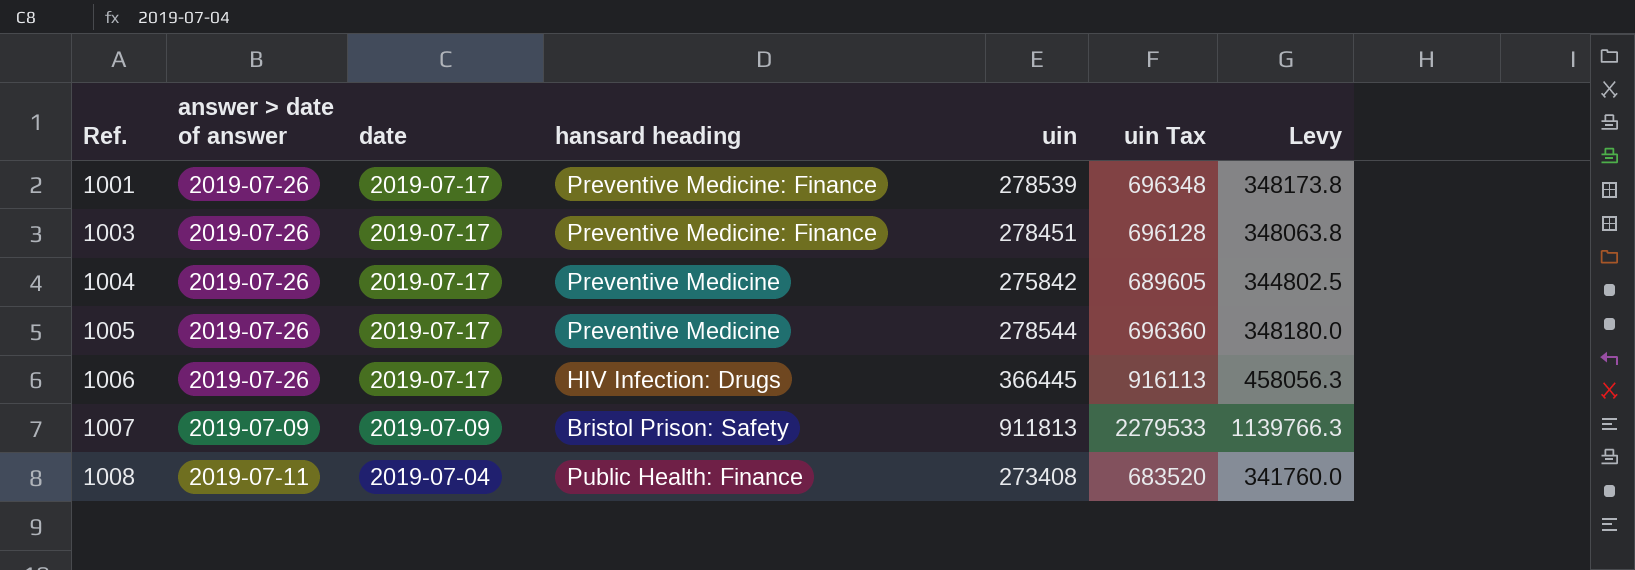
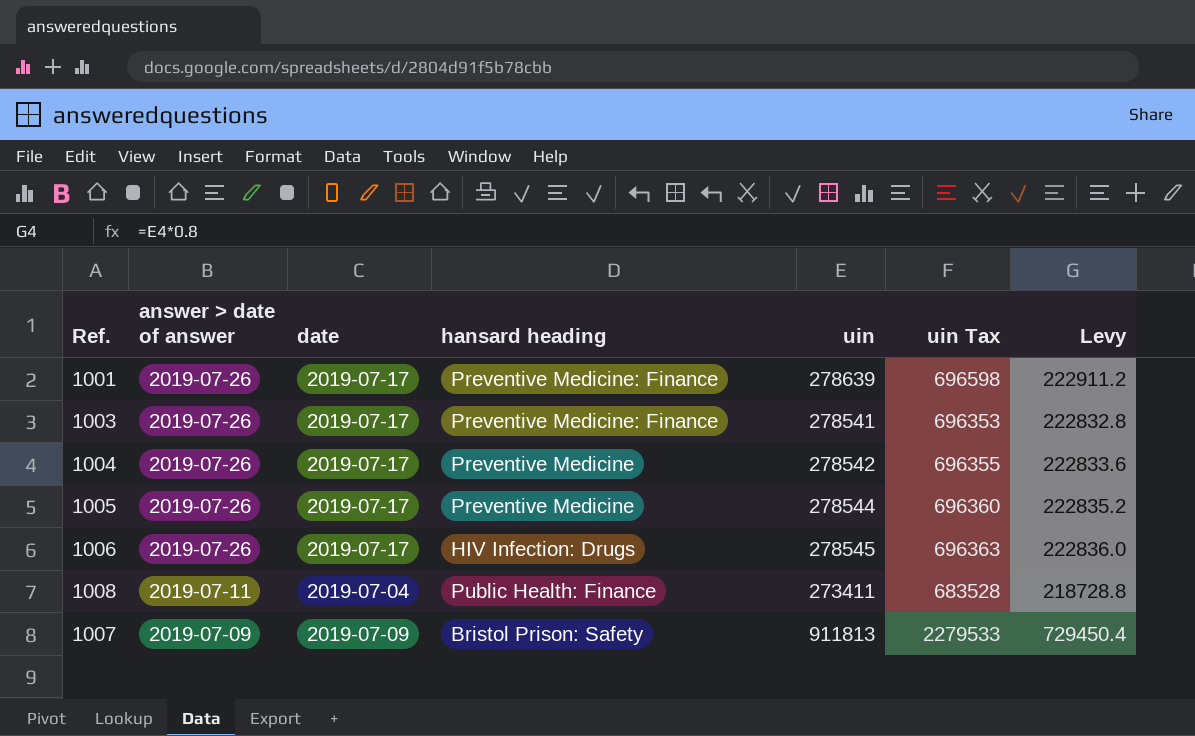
row order: Ref. ascending -> answer > date of answer descending
column Levy | formula: [uin] * 1.25 -> [uin] * 0.8
1001 | uin: 278539 -> 278639
1001 | uin Tax: 696348 -> 696598
1003 | uin: 278451 -> 278541
1003 | uin Tax: 696128 -> 696353
1004 | uin: 275842 -> 278542
1004 | uin Tax: 689605 -> 696355
1006 | uin: 366445 -> 278545
1006 | uin Tax: 916113 -> 696363
1008 | uin: 273408 -> 273411
1008 | uin Tax: 683520 -> 683528

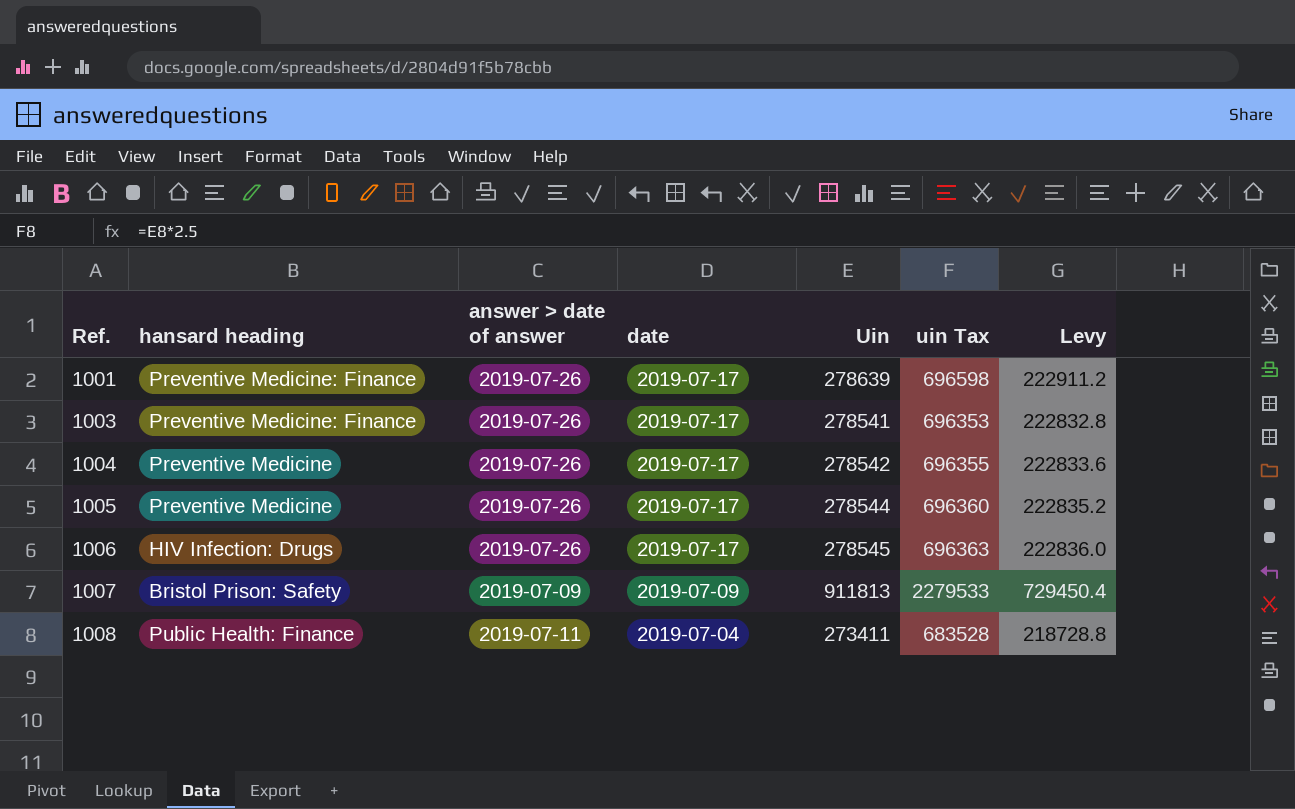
row order: answer > date of answer descending -> Ref. ascending
column hansard heading | position: 4 -> 2
column name: uin -> Uin

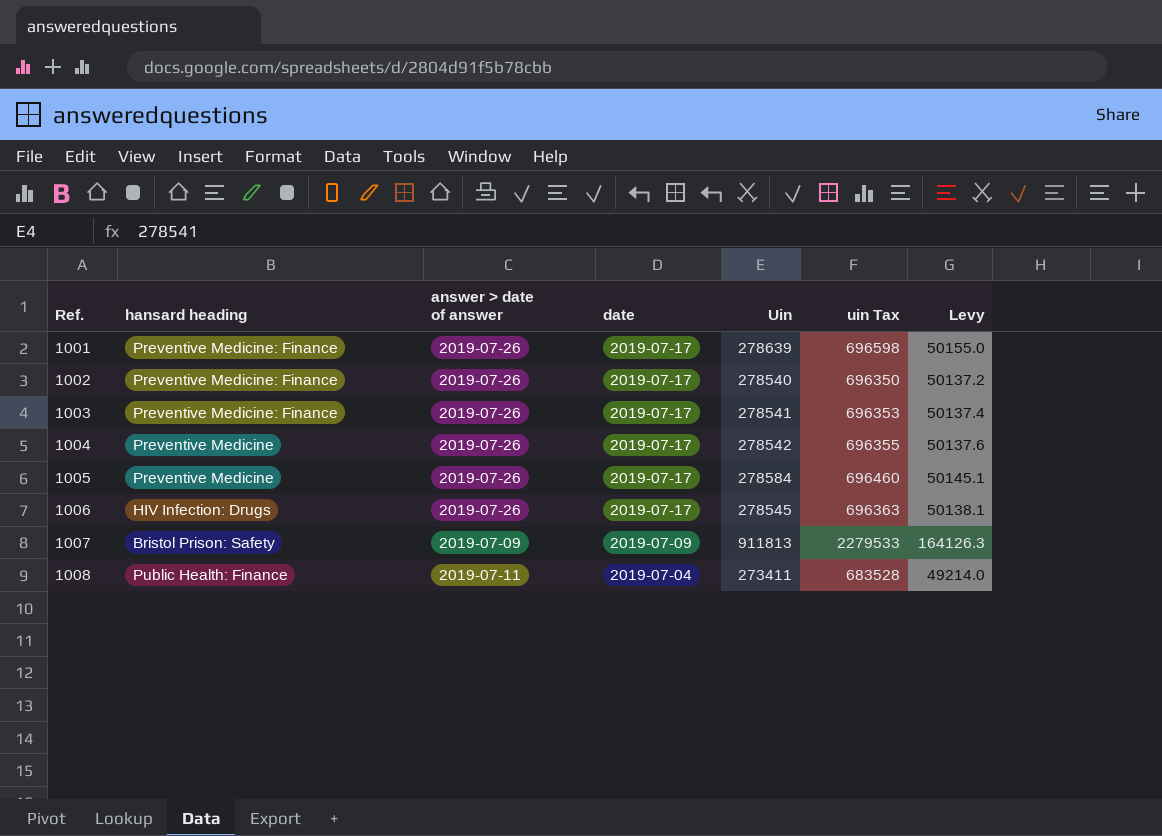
column Levy | formula: [Uin] * 0.8 -> [Uin] * 0.18
row 1002: none -> Preventive Medicine: Finance | 2019-07-26 | 2019-07-17 | 278540 | 696350 | 50137.2
1005 | Uin: 278544 -> 278584
1005 | uin Tax: 696360 -> 696460

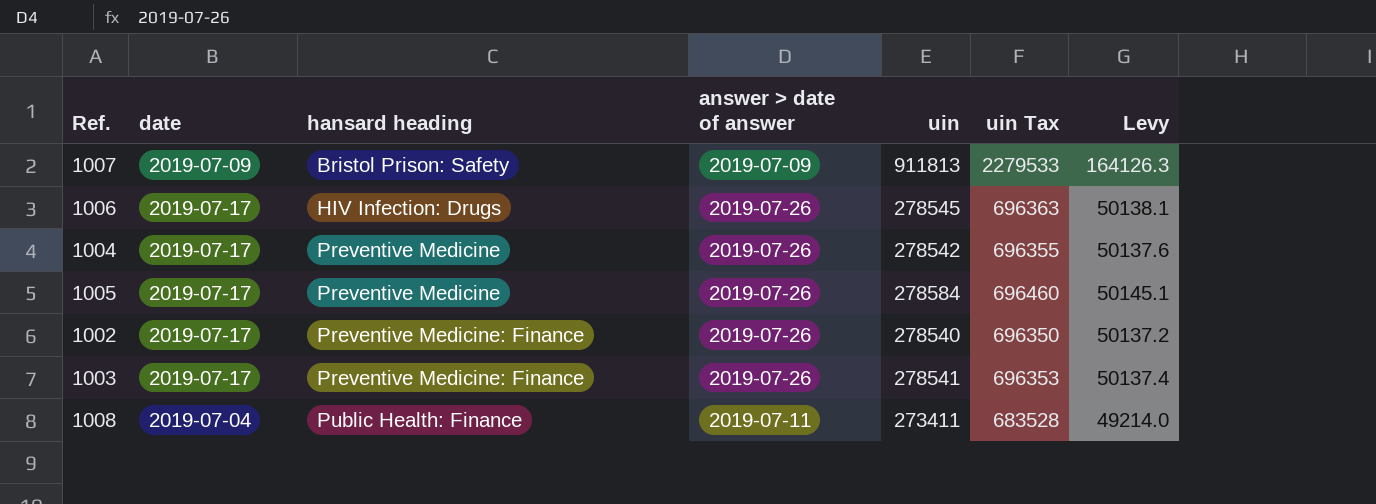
row order: Ref. ascending -> hansard heading ascending
column date | position: 4 -> 2
column name: Uin -> uin
row 1001: Preventive Medicine: Finance | 2019-07-26 | 2019-07-17 | 278639 | 696598 | 50155.0 -> none

